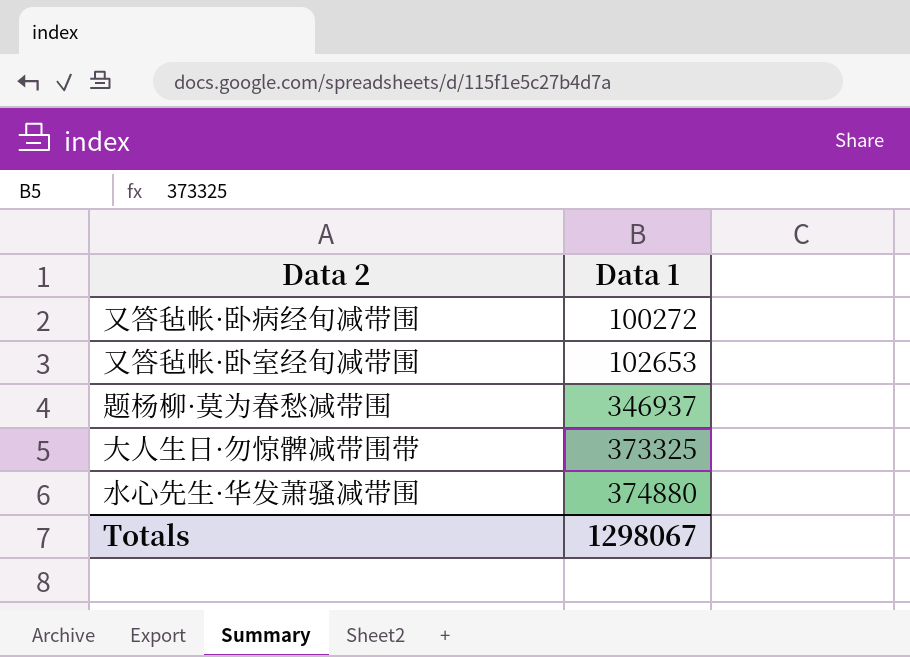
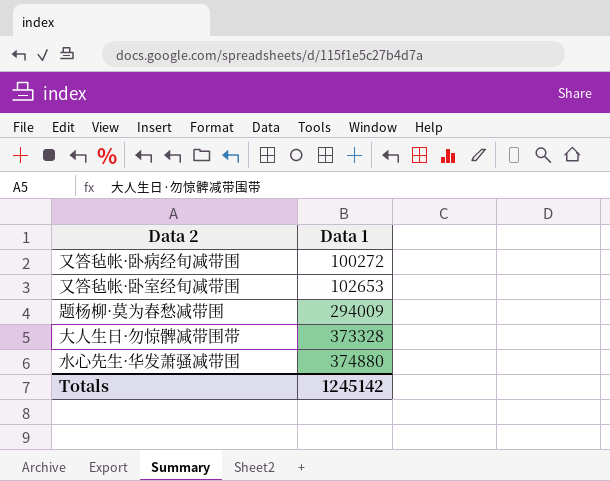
题杨柳·莫为春愁减带围 | Data 1: 346937 -> 294009
大人生日·勿惊髀减带围带 | Data 1: 373325 -> 373328
Totals | Data 1: 1298067 -> 1245142

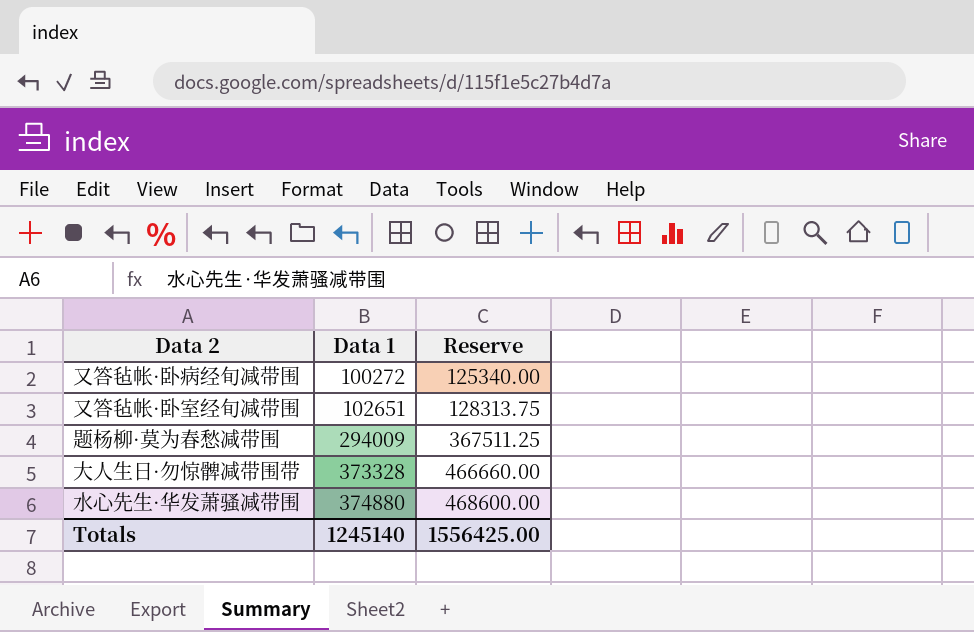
column Reserve | formula: none -> [Data 1] * 1.25
又答毡帐·卧室经旬减带围 | Data 1: 102653 -> 102651
Totals | Data 1: 1245142 -> 1245140

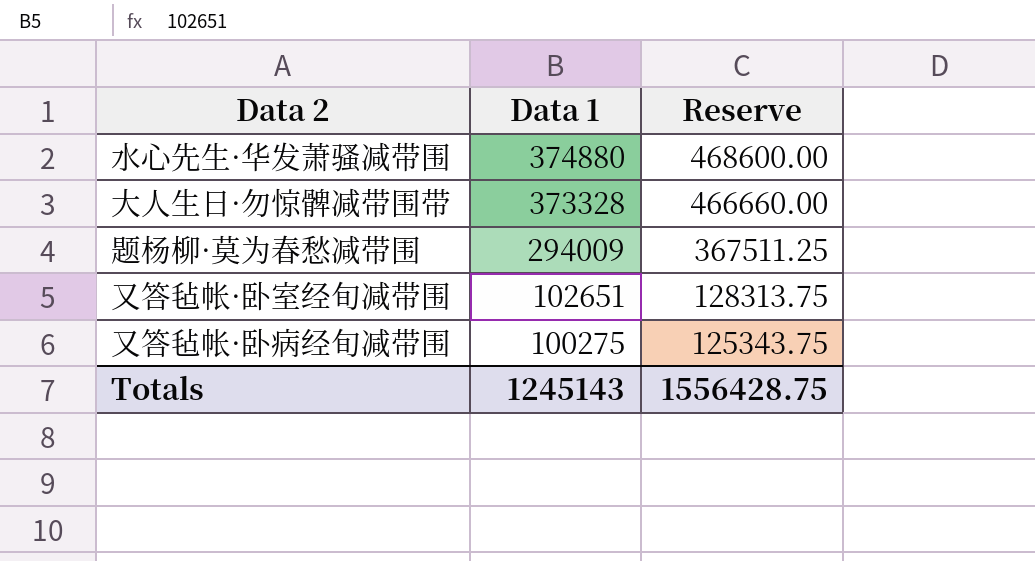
row order: Data 1 ascending -> Data 1 descending
又答毡帐·卧病经旬减带围 | Data 1: 100272 -> 100275
又答毡帐·卧病经旬减带围 | Reserve: 125340.00 -> 125343.75
Totals | Data 1: 1245140 -> 1245143
Totals | Reserve: 1556425.00 -> 1556428.75

